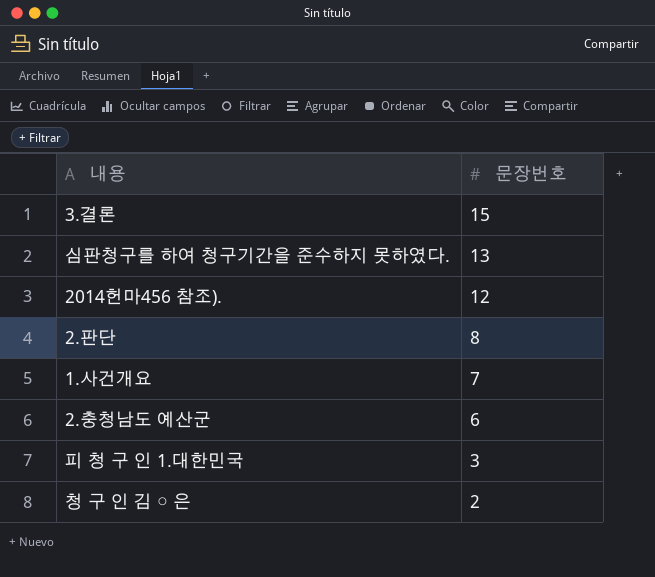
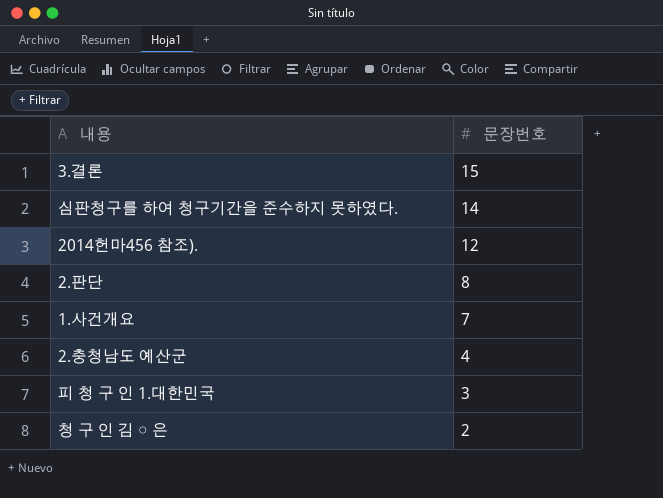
심판청구를 하여 청구기간을 준수하지 못하였다. | 문장번호: 13 -> 14
2.충청남도 예산군 | 문장번호: 6 -> 4

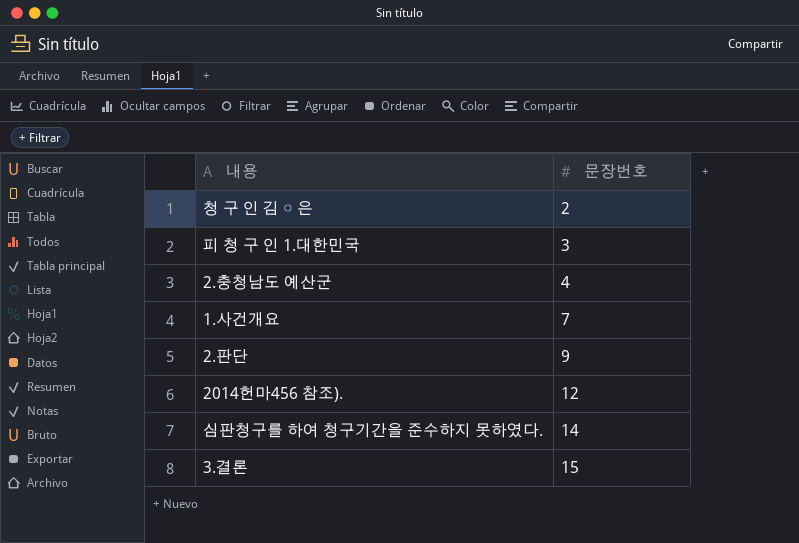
row order: 문장번호 descending -> 문장번호 ascending
2.판단 | 문장번호: 8 -> 9

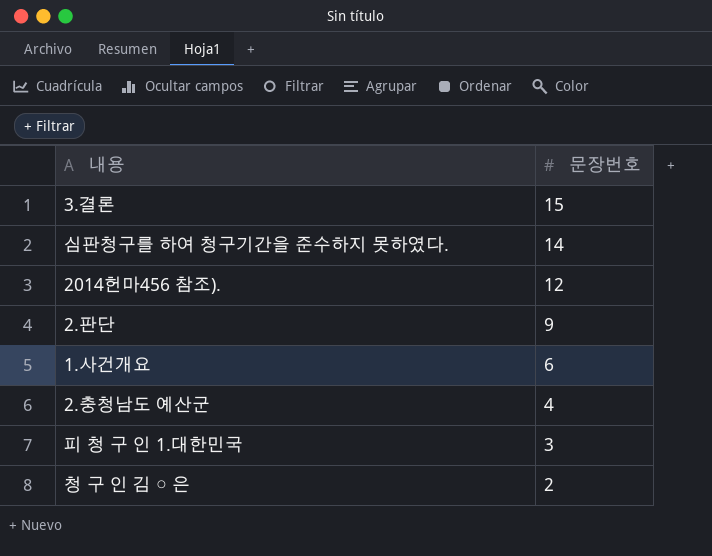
row order: 문장번호 ascending -> 문장번호 descending
1.사건개요 | 문장번호: 7 -> 6

